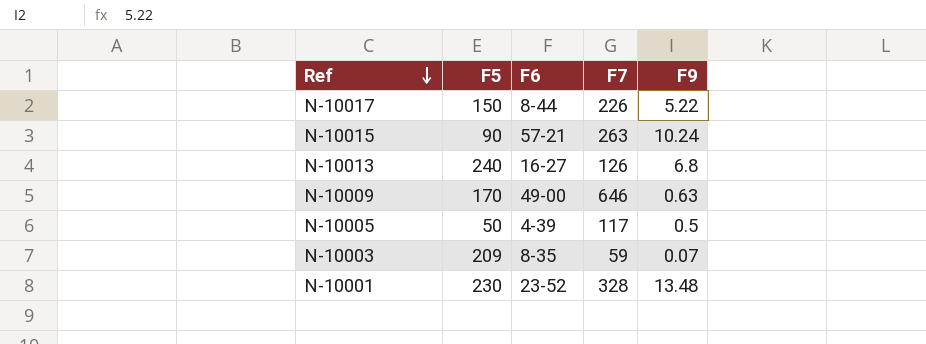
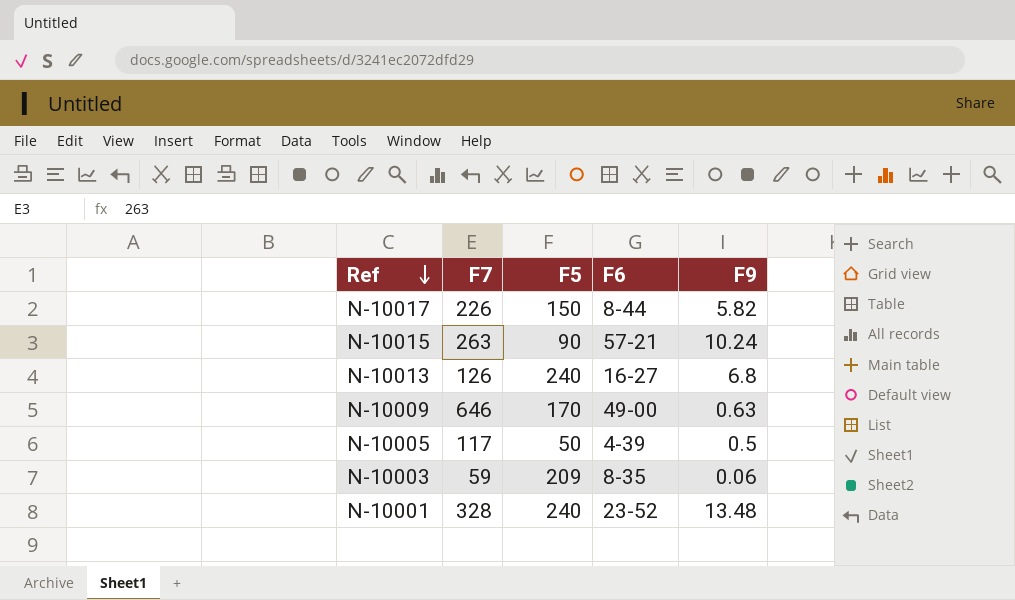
column F7 | position: 4 -> 2
N-10017 | F9: 5.22 -> 5.82
N-10003 | F9: 0.07 -> 0.06
N-10001 | F5: 230 -> 240

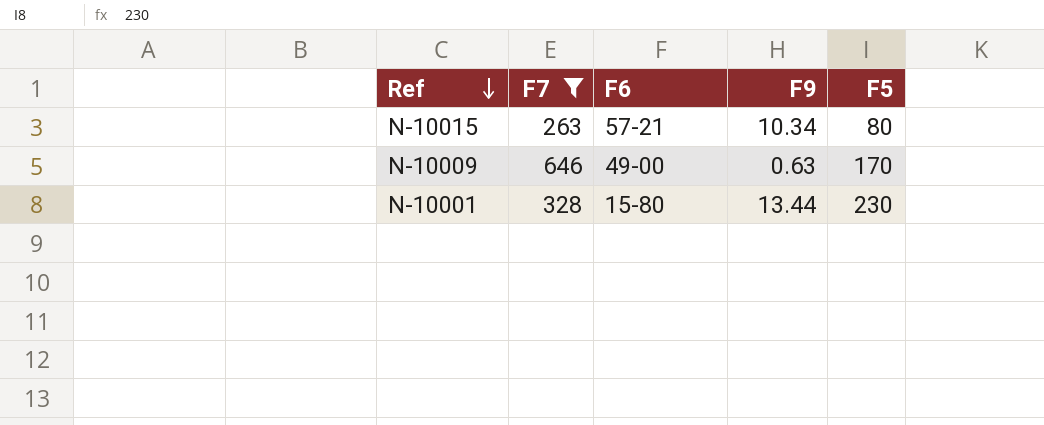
filter: none -> F7 >= 263
column F5 | position: 3 -> 5
N-10015 | F9: 10.24 -> 10.34
N-10015 | F5: 90 -> 80
N-10001 | F6: 23-52 -> 15-80
N-10001 | F9: 13.48 -> 13.44
N-10001 | F5: 240 -> 230

